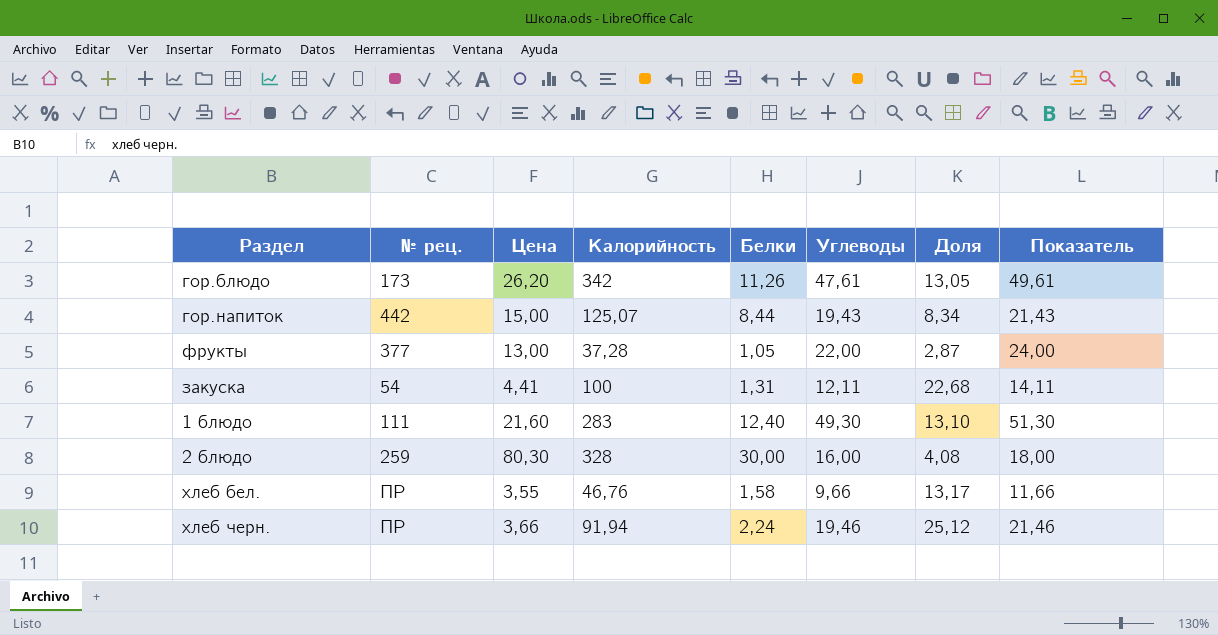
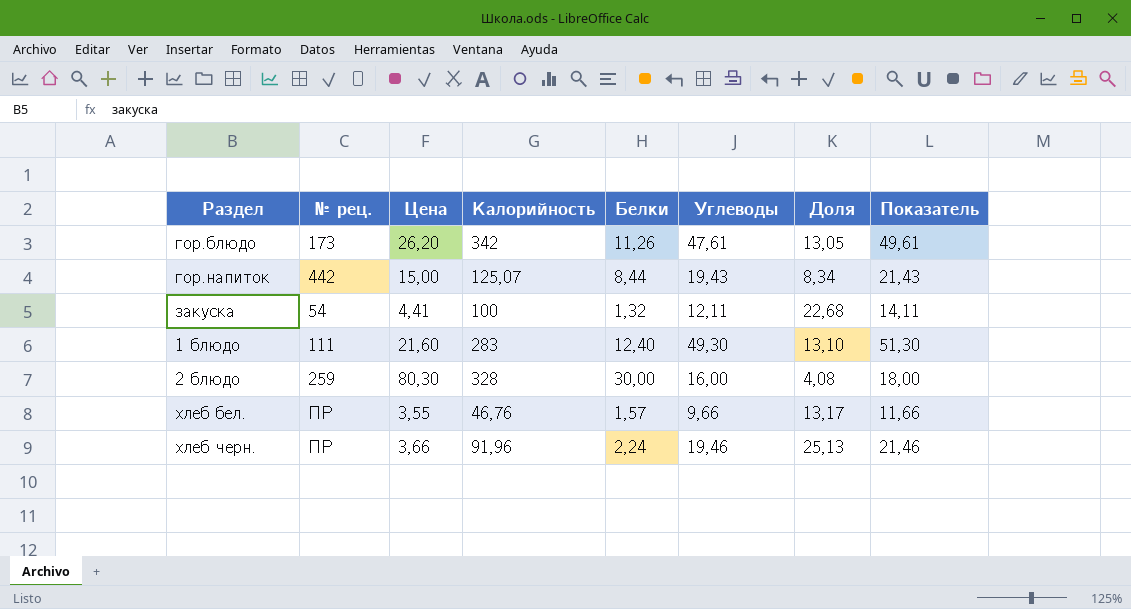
row фрукты: 377 | 13,00 | 37,28 | 1,05 | 22,00 | 2,87 | 24,00 -> none
закуска | Белки: 1,31 -> 1,32
хлеб бел. | Белки: 1,58 -> 1,57
хлеб черн. | Калорийность: 91,94 -> 91,96
хлеб черн. | Доля: 25,12 -> 25,13

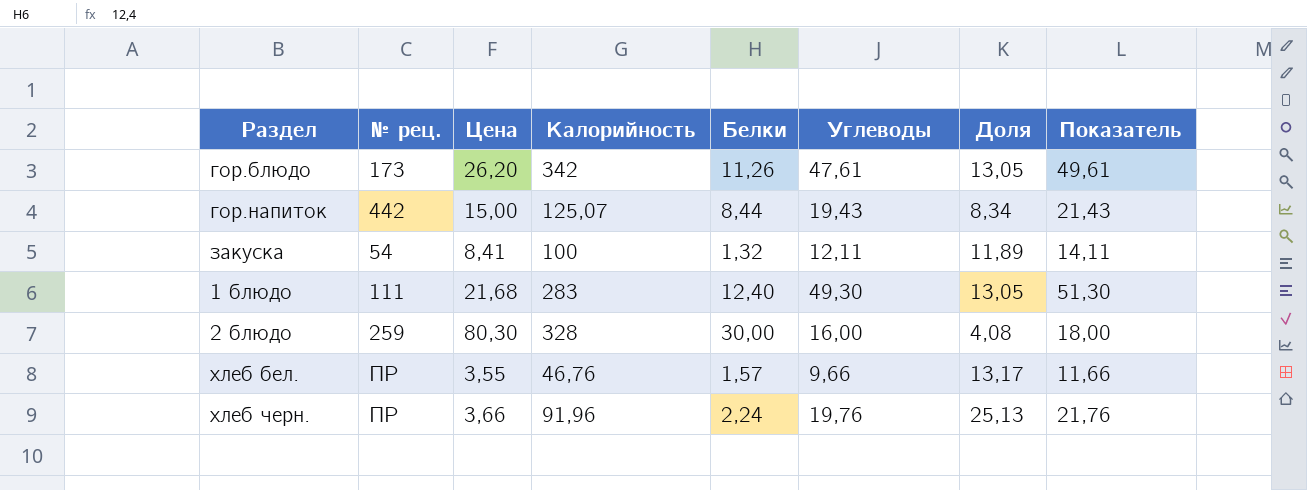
закуска | Цена: 4,41 -> 8,41
закуска | Доля: 22,68 -> 11,89
1 блюдо | Цена: 21,60 -> 21,68
1 блюдо | Доля: 13,10 -> 13,05
хлеб черн. | Углеводы: 19,46 -> 19,76
хлеб черн. | Показатель: 21,46 -> 21,76

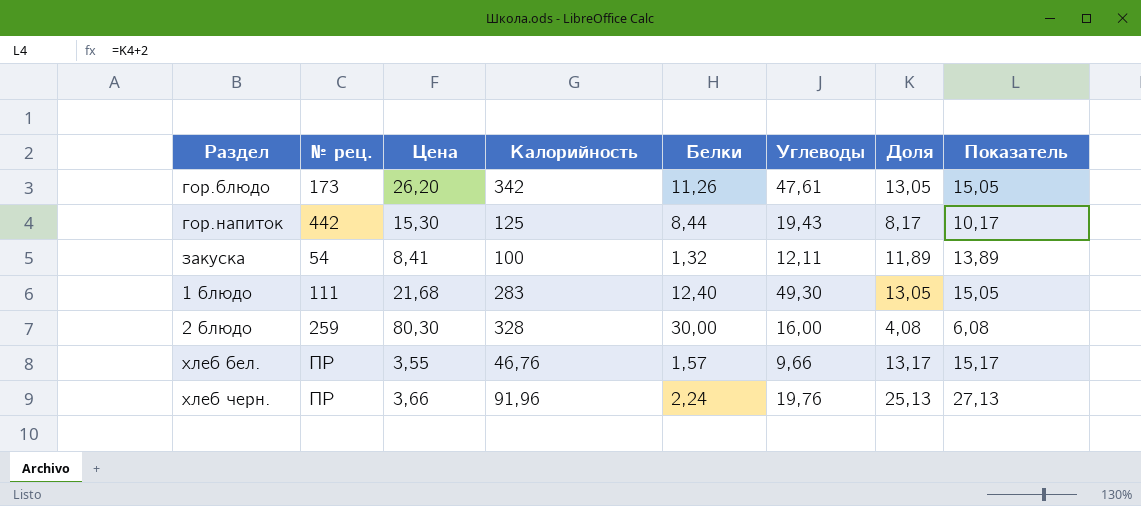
column Показатель | formula: [Углеводы] + 2 -> [Доля] + 2
гор.напиток | Цена: 15,00 -> 15,30
гор.напиток | Калорийность: 125,07 -> 125
гор.напиток | Доля: 8,34 -> 8,17

